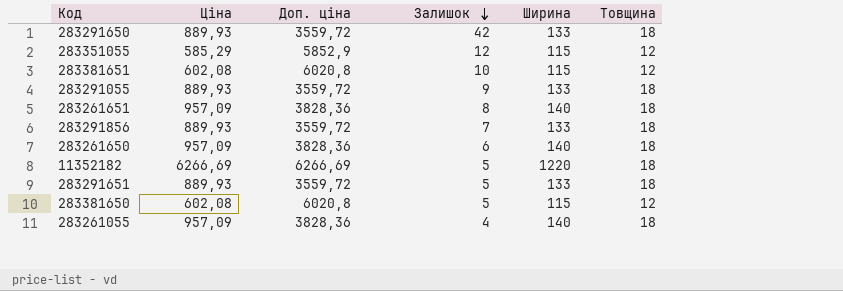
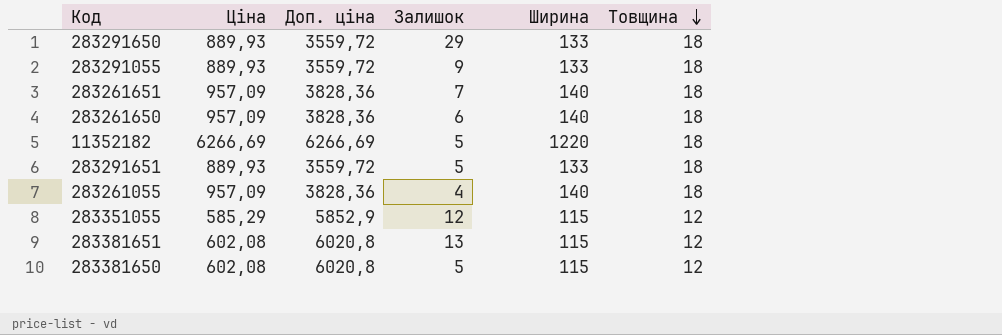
row order: Залишок descending -> Товщина descending
row 283291856: 889,93 | 3559,72 | 7 | 133 | 18 -> none
283291650 | Залишок: 42 -> 29
283261651 | Залишок: 8 -> 7
283381651 | Залишок: 10 -> 13

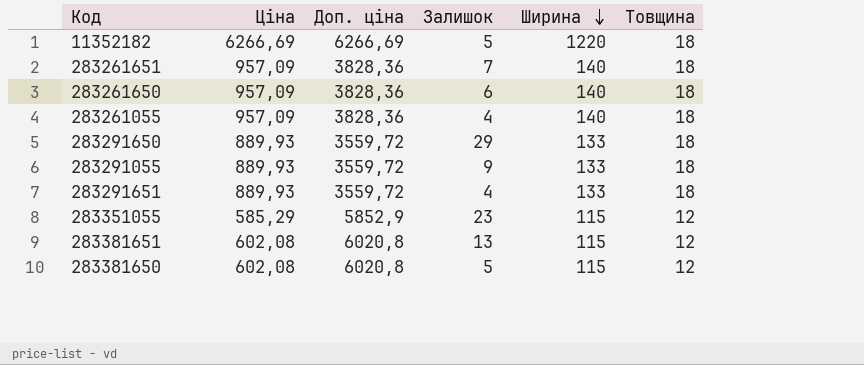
row order: Товщина descending -> Ширина descending
283291651 | Залишок: 5 -> 4
283351055 | Залишок: 12 -> 23

